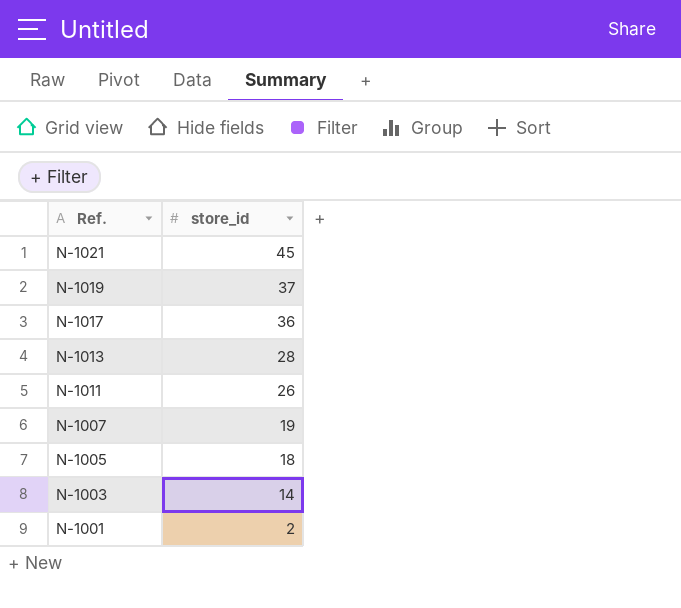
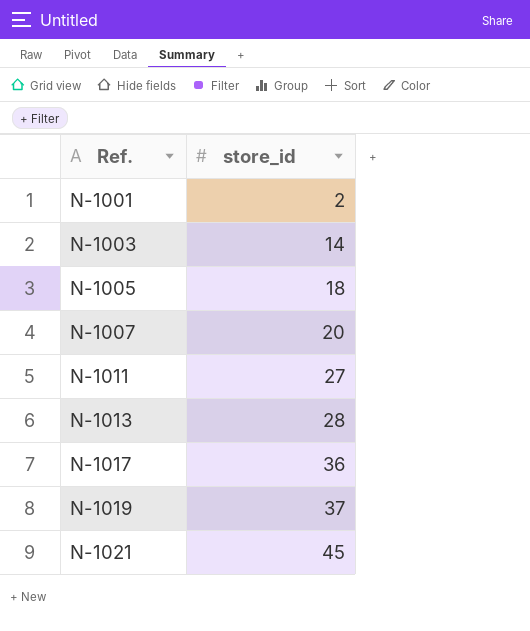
row order: Ref. descending -> Ref. ascending
N-1007 | store_id: 19 -> 20
N-1011 | store_id: 26 -> 27

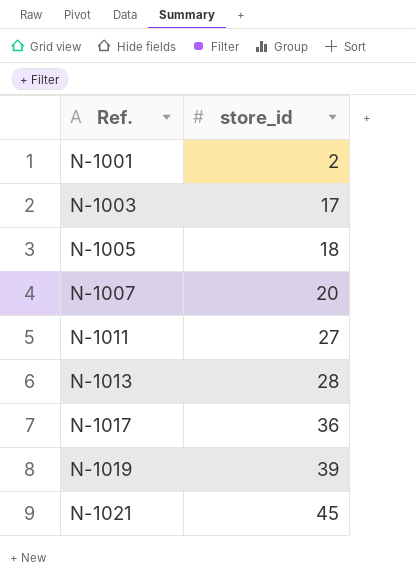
N-1003 | store_id: 14 -> 17
N-1019 | store_id: 37 -> 39

